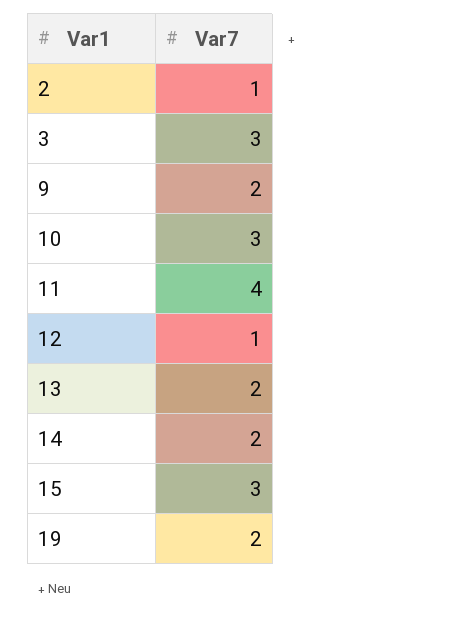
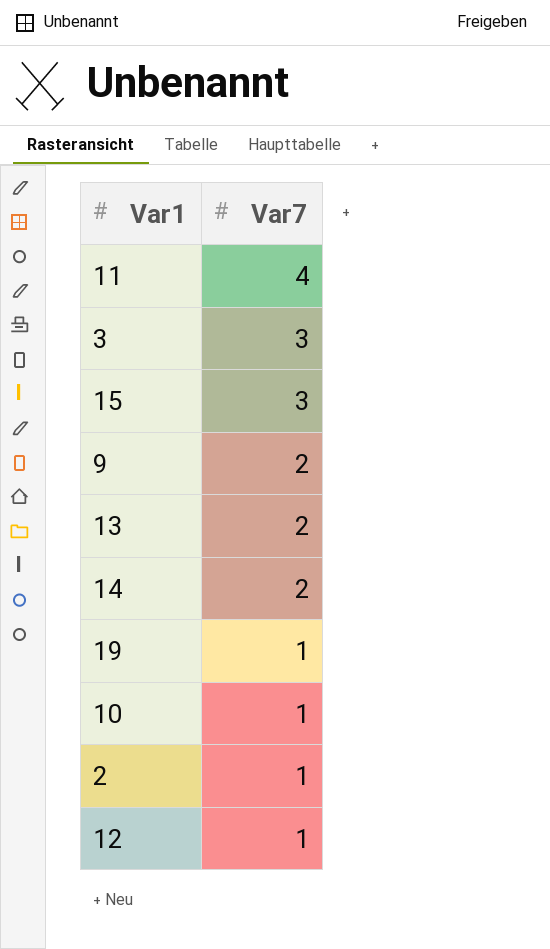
row order: Var1 ascending -> Var7 descending
19 | Var7: 2 -> 1
10 | Var7: 3 -> 1

